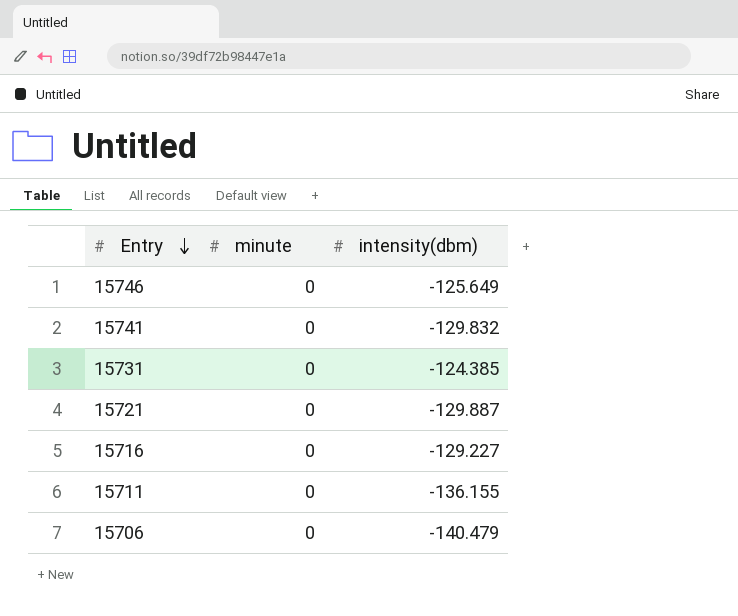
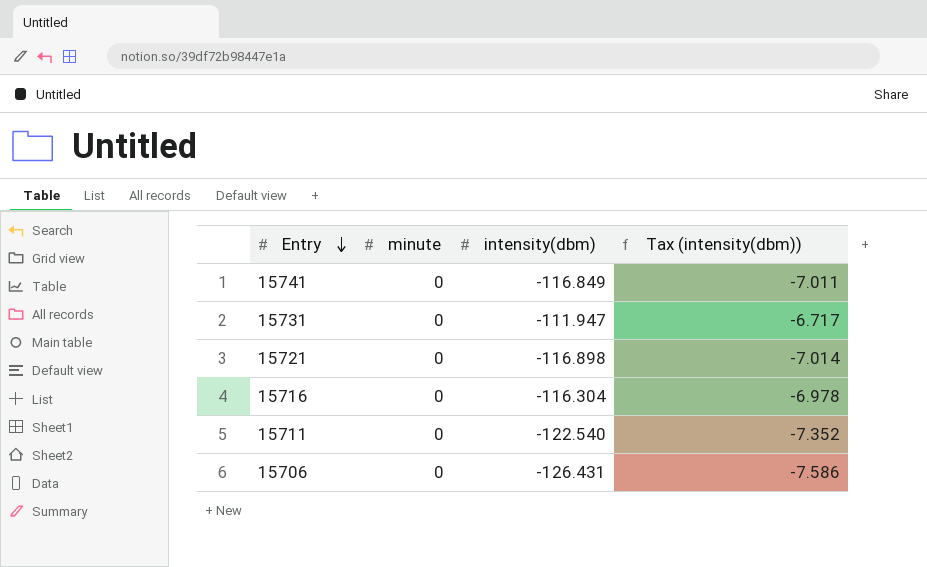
column Tax (intensity(dbm)) | formula: none -> [intensity(dbm)] * 0.06
row 15746: 0 | -125.649 -> none
15741 | intensity(dbm): -129.832 -> -116.849
15731 | intensity(dbm): -124.385 -> -111.947
15721 | intensity(dbm): -129.887 -> -116.898
15716 | intensity(dbm): -129.227 -> -116.304
15711 | intensity(dbm): -136.155 -> -122.540
15706 | intensity(dbm): -140.479 -> -126.431

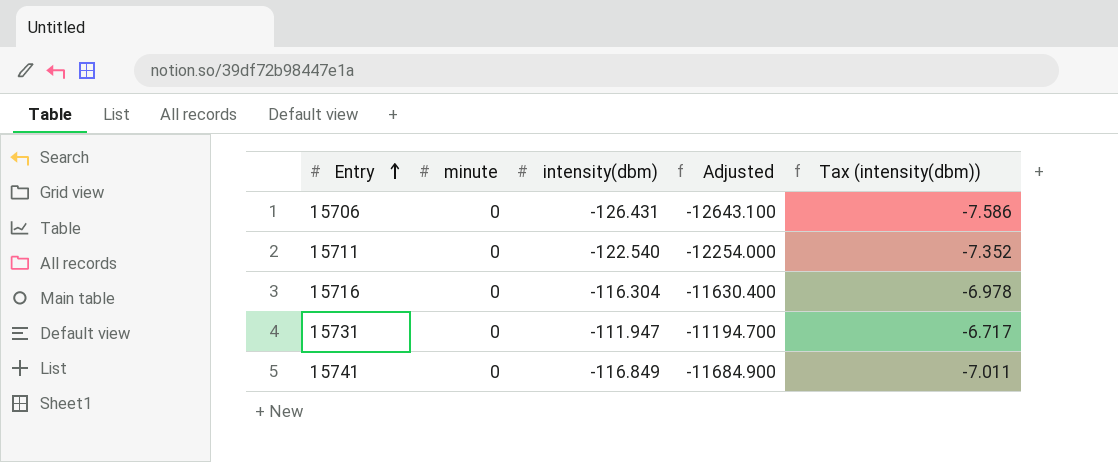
row order: Entry descending -> Entry ascending
column Adjusted | formula: none -> [intensity(dbm)] * 100
row 15721: 0 | -116.898 | -7.014 -> none

